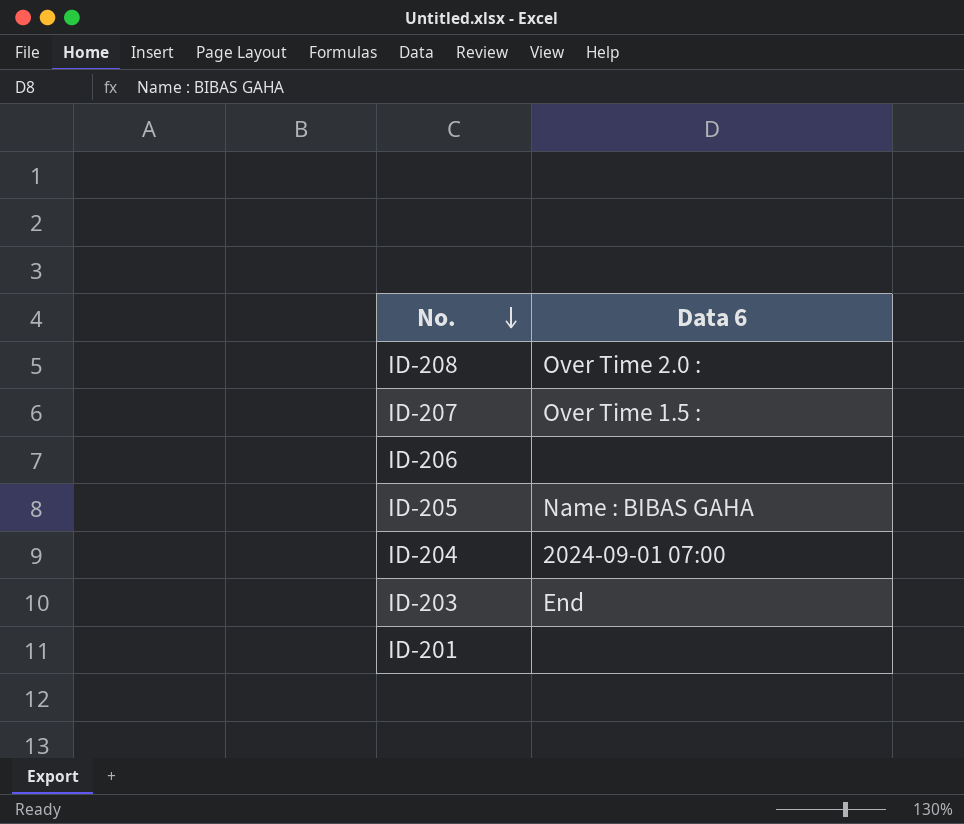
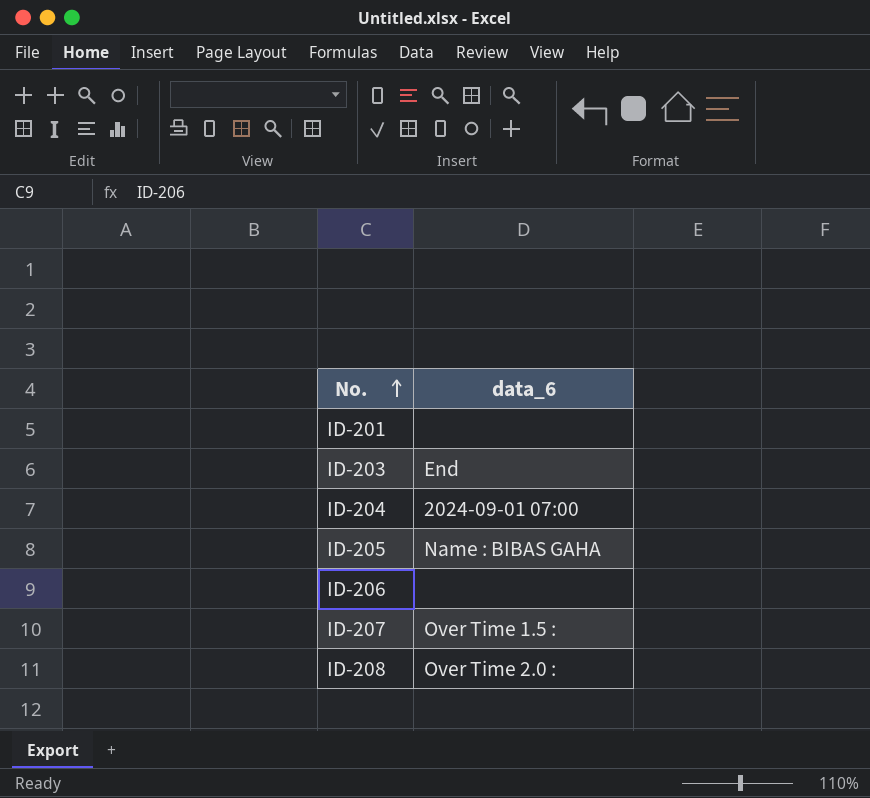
row order: No. descending -> No. ascending
column name: Data 6 -> data_6

